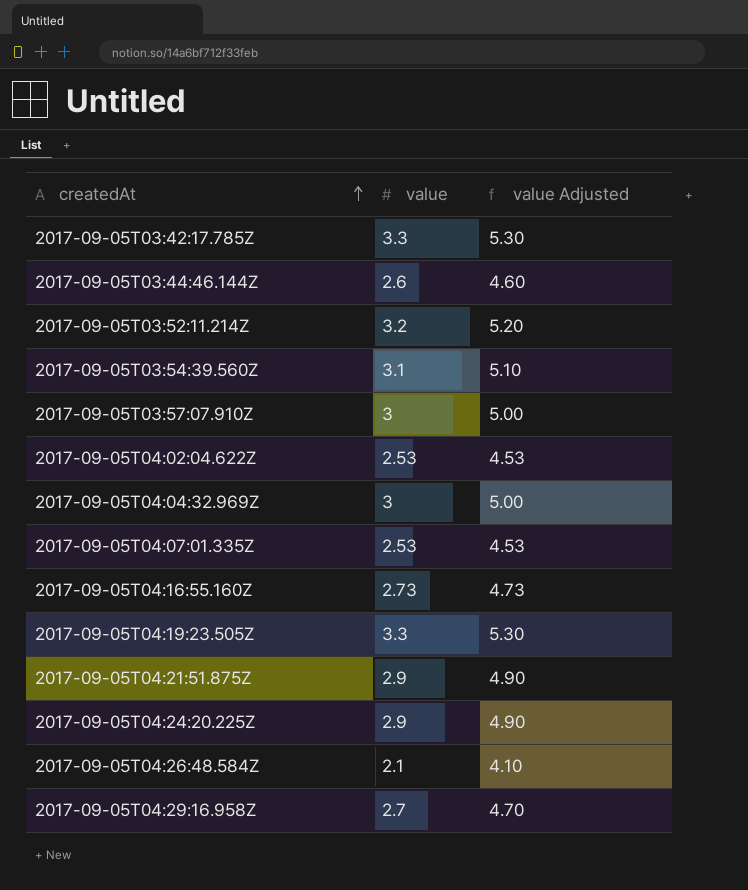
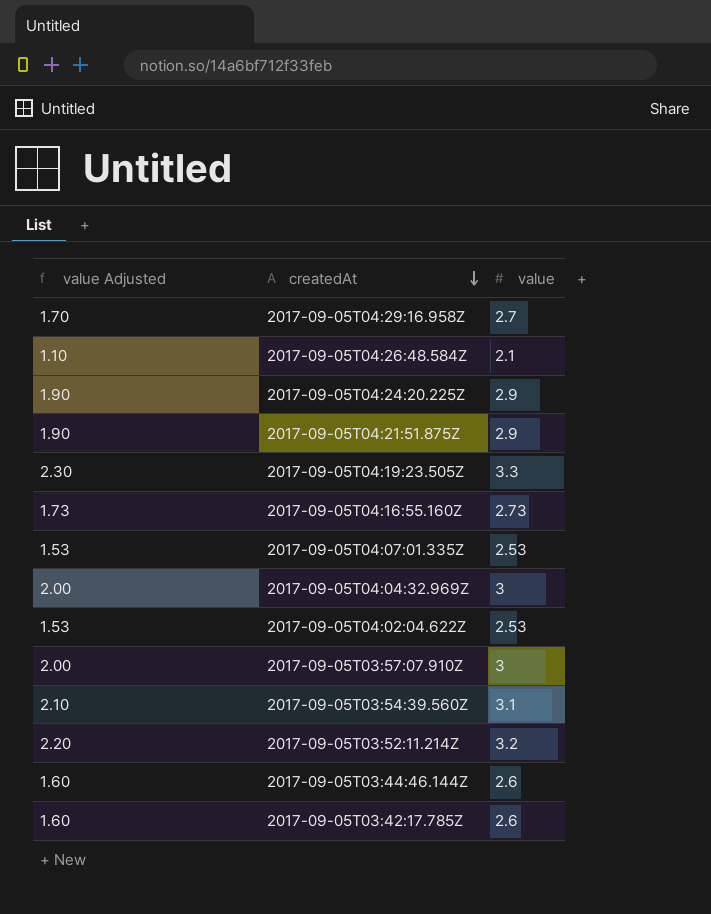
row order: createdAt ascending -> createdAt descending
column value Adjusted | formula: [value] + 2 -> [value] - 1
column value Adjusted | position: 3 -> 1
2017-09-05T03:42:17.785Z | value: 3.3 -> 2.6

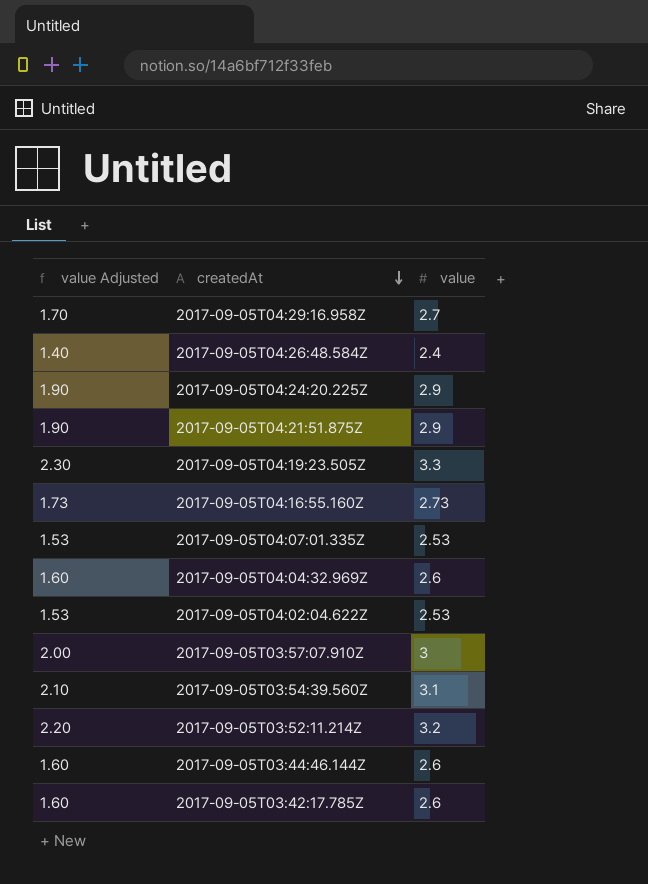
2017-09-05T04:26:48.584Z | value Adjusted: 1.10 -> 1.40
2017-09-05T04:26:48.584Z | value: 2.1 -> 2.4
2017-09-05T04:04:32.969Z | value Adjusted: 2.00 -> 1.60
2017-09-05T04:04:32.969Z | value: 3 -> 2.6

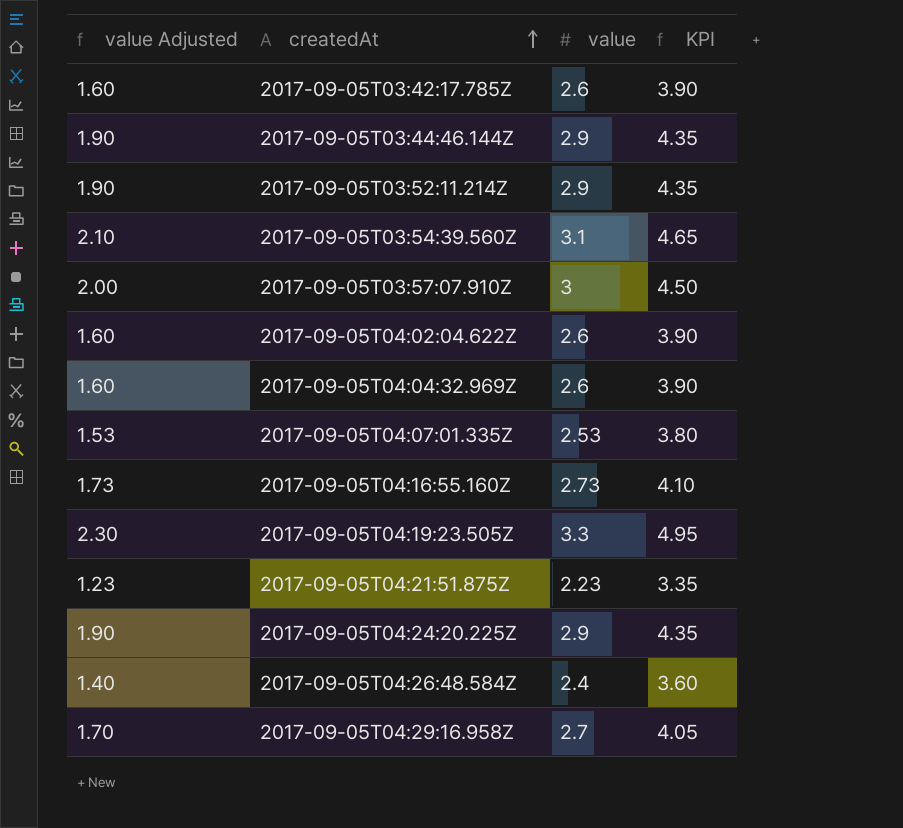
row order: createdAt descending -> createdAt ascending
column KPI | formula: none -> [value] * 1.5
2017-09-05T03:44:46.144Z | value Adjusted: 1.60 -> 1.90
2017-09-05T03:44:46.144Z | value: 2.6 -> 2.9
2017-09-05T03:52:11.214Z | value Adjusted: 2.20 -> 1.90
2017-09-05T03:52:11.214Z | value: 3.2 -> 2.9
2017-09-05T04:02:04.622Z | value Adjusted: 1.53 -> 1.60
2017-09-05T04:02:04.622Z | value: 2.53 -> 2.6
2017-09-05T04:21:51.875Z | value Adjusted: 1.90 -> 1.23
2017-09-05T04:21:51.875Z | value: 2.9 -> 2.23

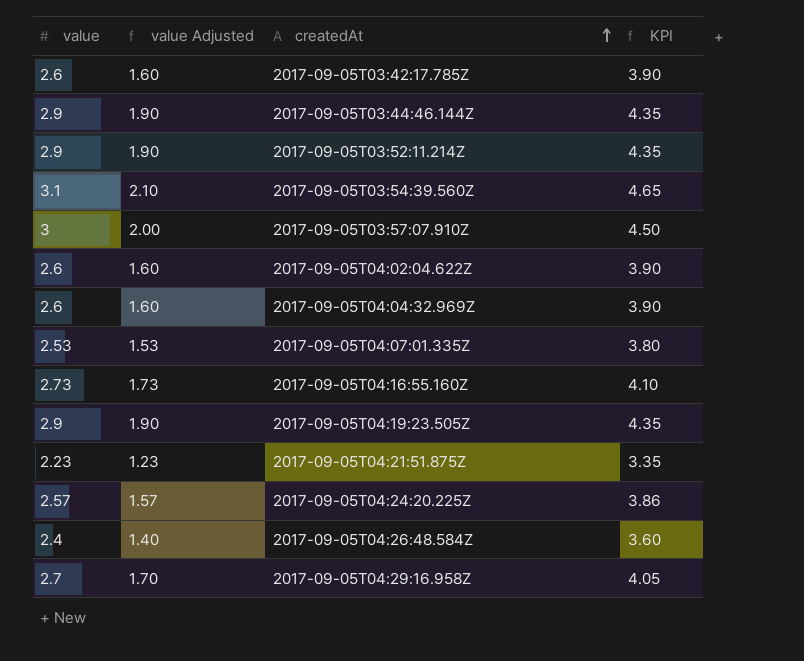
column value | position: 3 -> 1
2017-09-05T04:19:23.505Z | value: 3.3 -> 2.9
2017-09-05T04:19:23.505Z | value Adjusted: 2.30 -> 1.90
2017-09-05T04:19:23.505Z | KPI: 4.95 -> 4.35
2017-09-05T04:24:20.225Z | value: 2.9 -> 2.57
2017-09-05T04:24:20.225Z | value Adjusted: 1.90 -> 1.57
2017-09-05T04:24:20.225Z | KPI: 4.35 -> 3.86

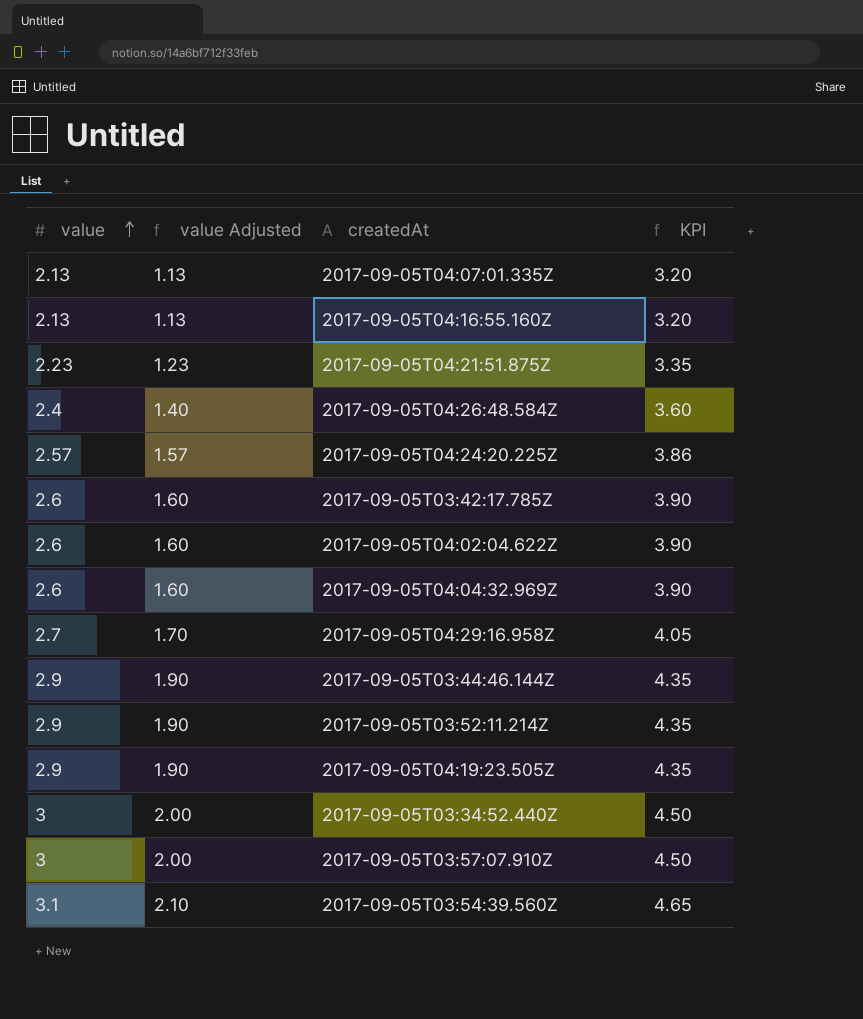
row order: createdAt ascending -> value ascending
2017-09-05T04:07:01.335Z | value: 2.53 -> 2.13
2017-09-05T04:07:01.335Z | value Adjusted: 1.53 -> 1.13
2017-09-05T04:07:01.335Z | KPI: 3.80 -> 3.20
2017-09-05T04:16:55.160Z | value: 2.73 -> 2.13
2017-09-05T04:16:55.160Z | value Adjusted: 1.73 -> 1.13
2017-09-05T04:16:55.160Z | KPI: 4.10 -> 3.20
row 2017-09-05T03:34:52.440Z: none -> 3 | 2.00 | 4.50

